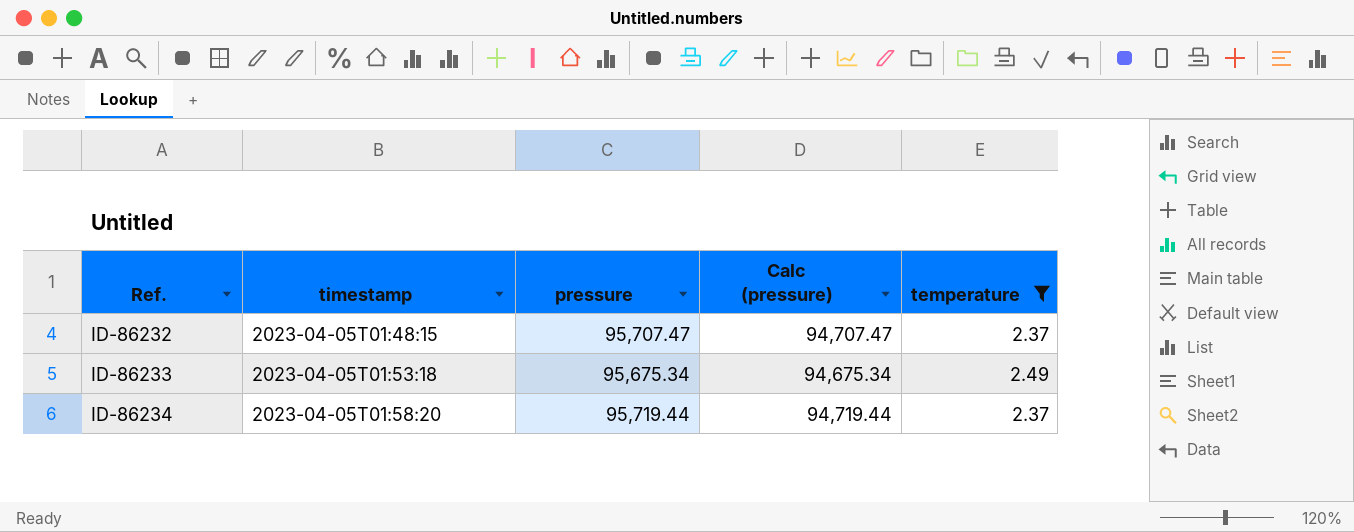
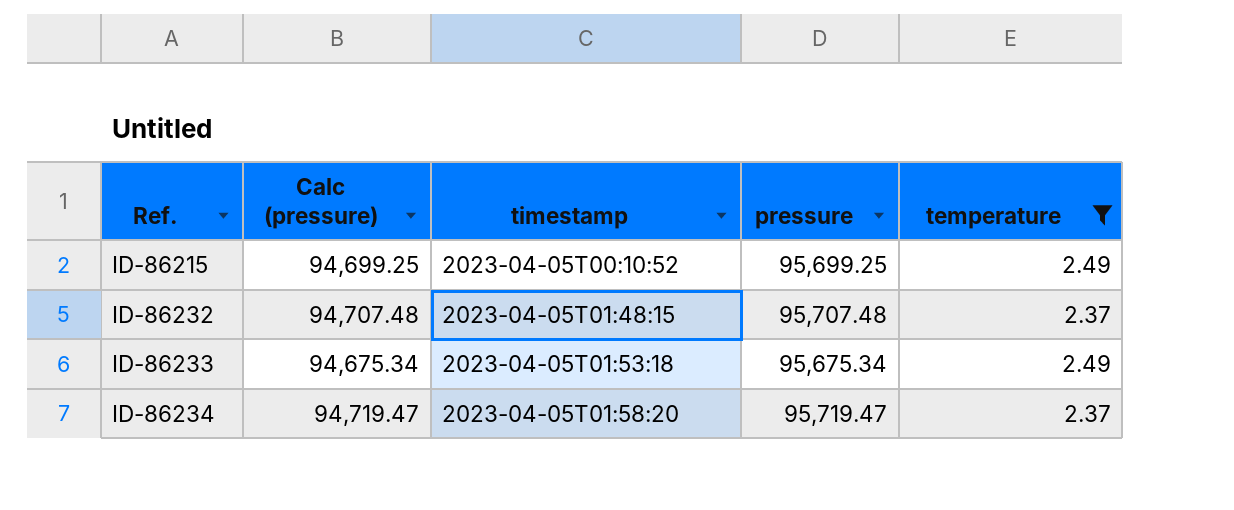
column Calc (pressure) | position: 4 -> 2
row ID-86215: none -> 94,699.25 | 2023-04-05T00:10:52 | 95,699.25 | 2.49
ID-86232 | Calc (pressure): 94,707.47 -> 94,707.48
ID-86232 | pressure: 95,707.47 -> 95,707.48
ID-86234 | Calc (pressure): 94,719.44 -> 94,719.47
ID-86234 | pressure: 95,719.44 -> 95,719.47

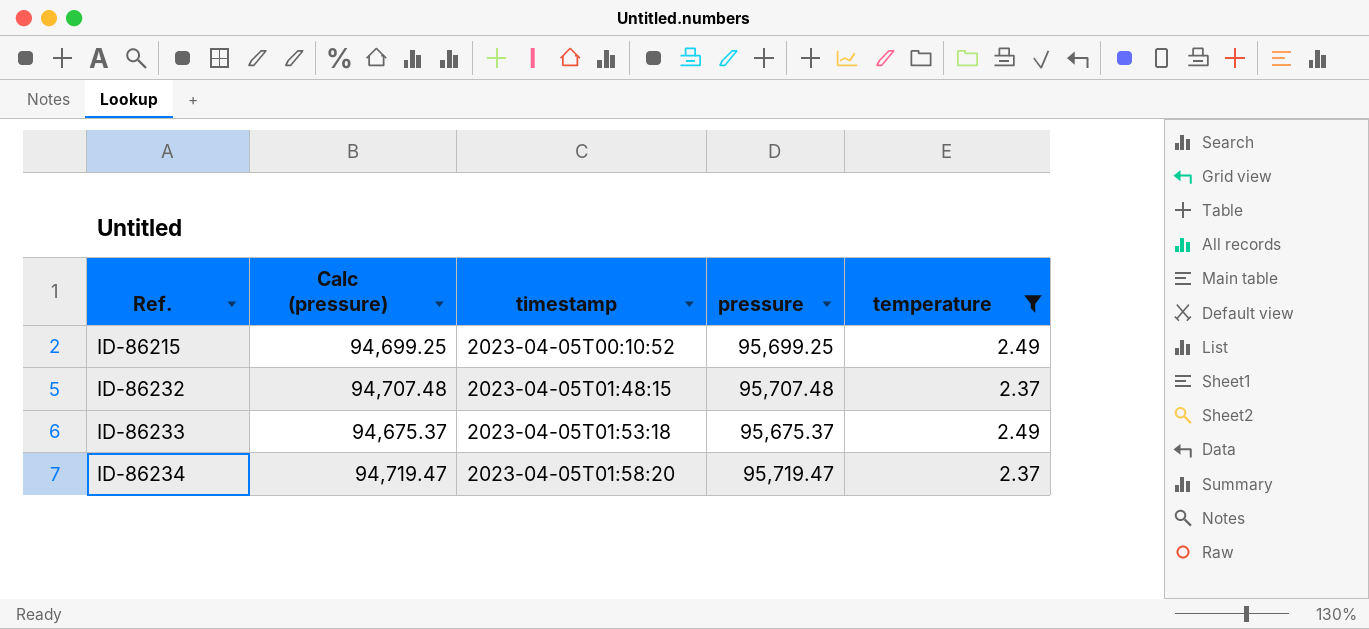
ID-86233 | Calc (pressure): 94,675.34 -> 94,675.37
ID-86233 | pressure: 95,675.34 -> 95,675.37

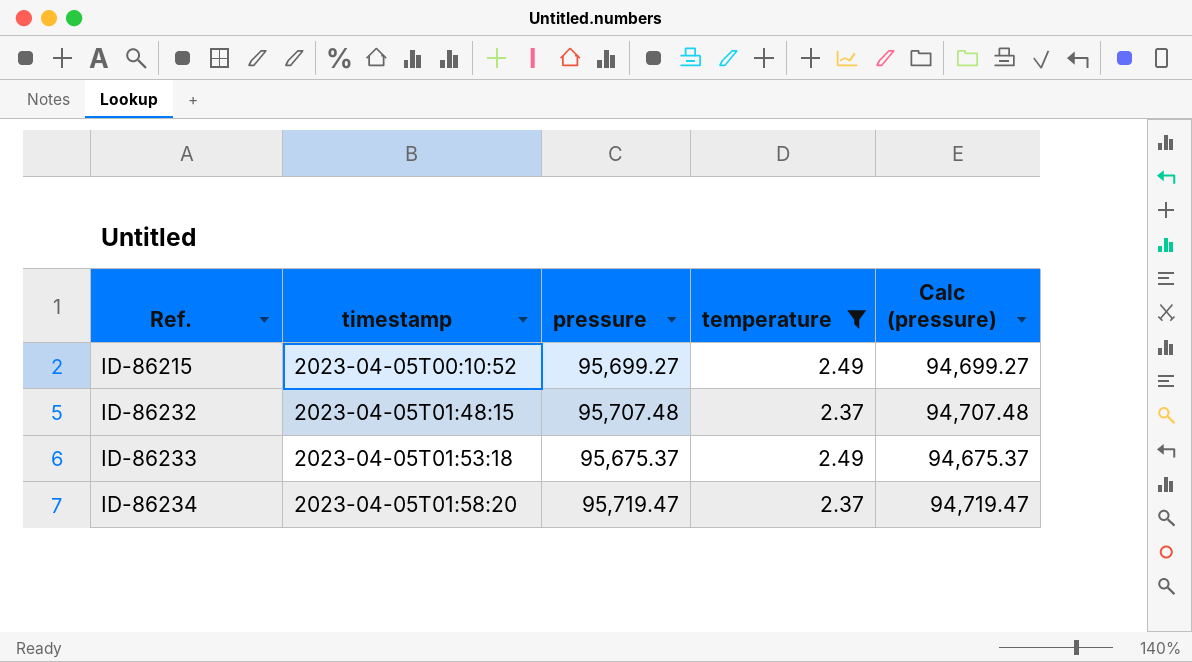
column Calc (pressure) | position: 2 -> 5
ID-86215 | pressure: 95,699.25 -> 95,699.27
ID-86215 | Calc (pressure): 94,699.25 -> 94,699.27

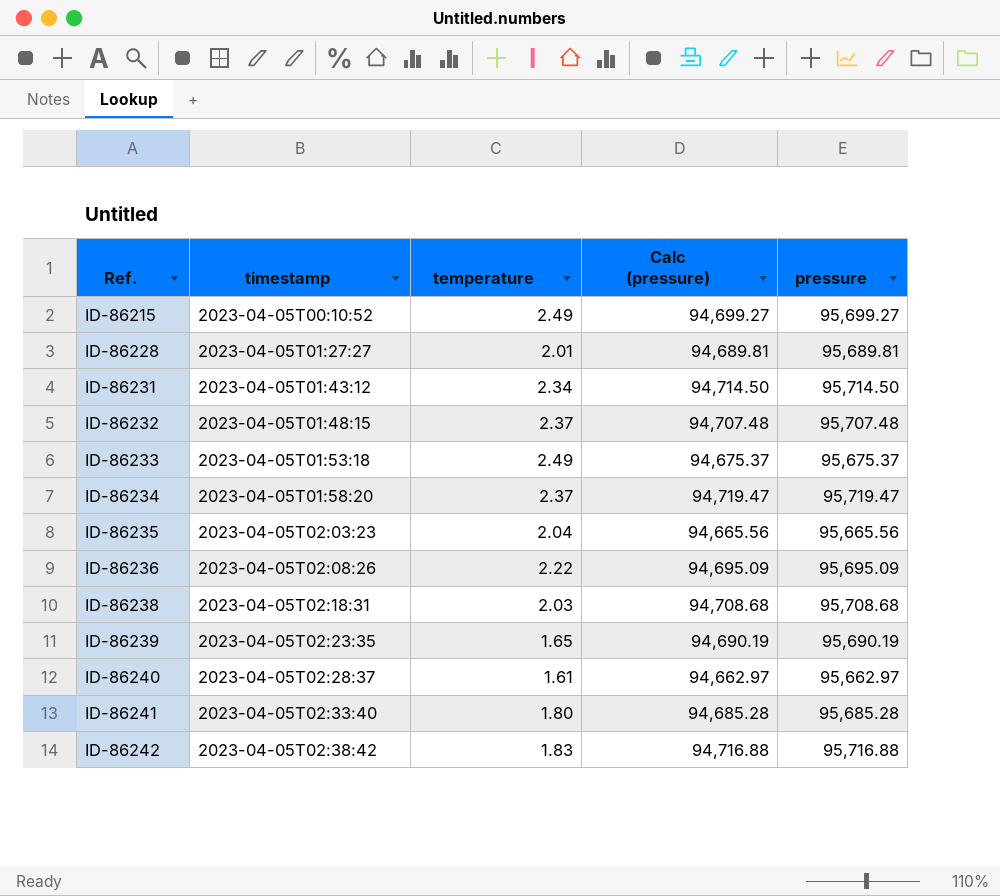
filter: temperature >= 2.37 -> none
column pressure | position: 3 -> 5

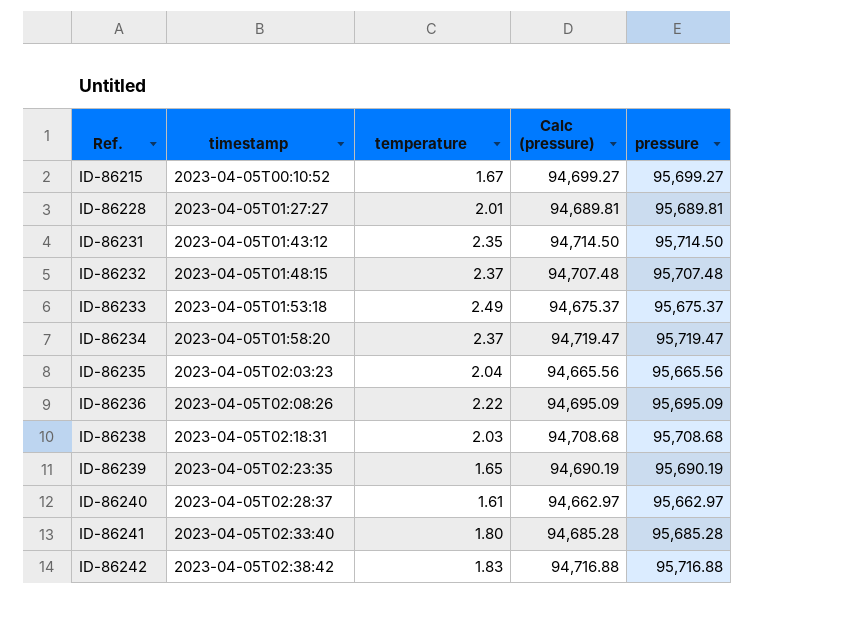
ID-86215 | temperature: 2.49 -> 1.67
ID-86231 | temperature: 2.34 -> 2.35

